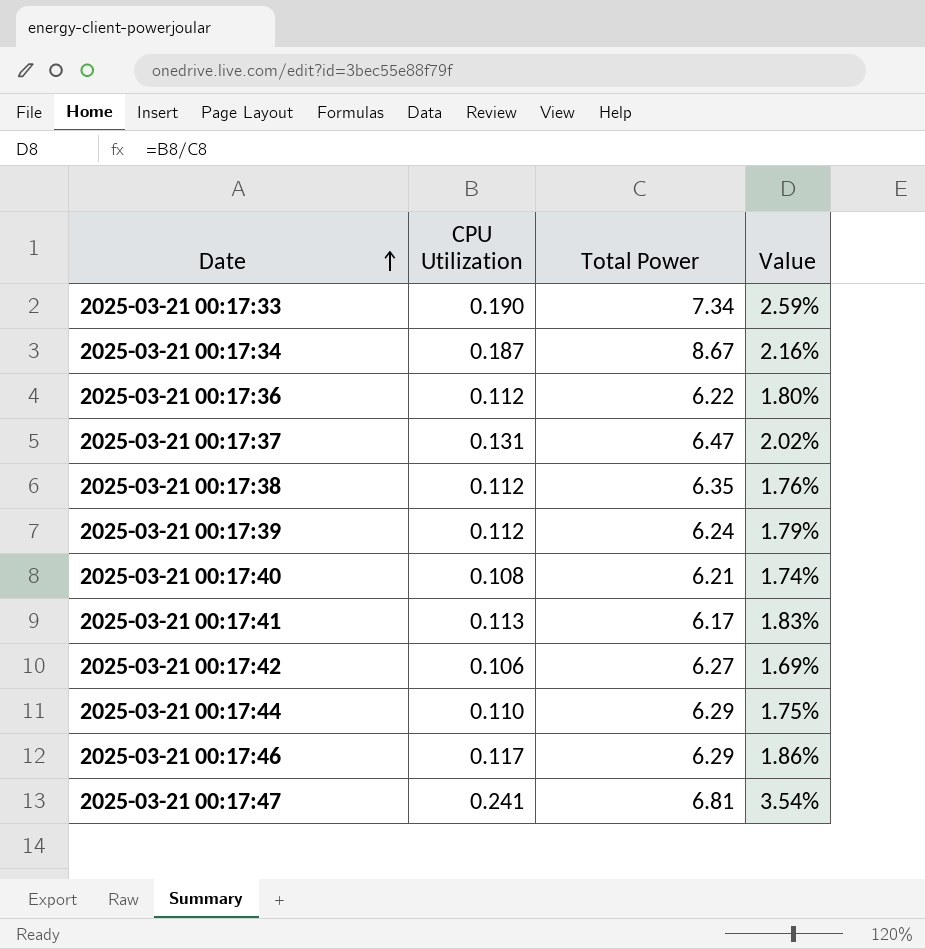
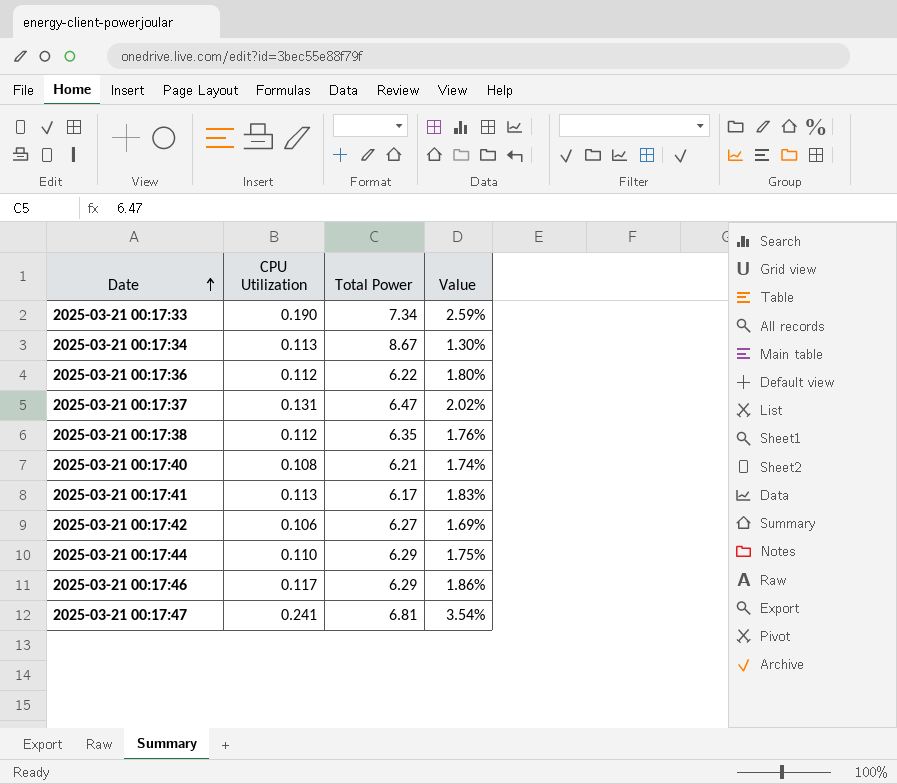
row 2025-03-21 00:17:39: 0.112 | 6.24 | 1.79% -> none
2025-03-21 00:17:34 | CPU Utilization: 0.187 -> 0.113
2025-03-21 00:17:34 | Value: 2.16% -> 1.30%

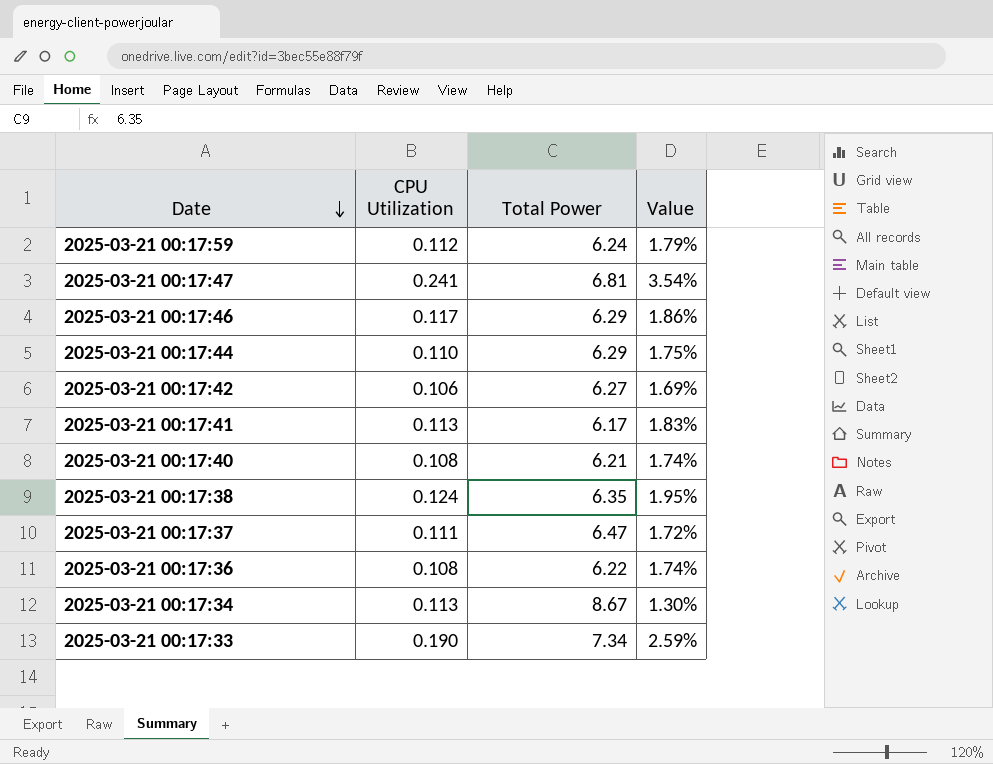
row order: Date ascending -> Date descending
row 2025-03-21 00:17:59: none -> 0.112 | 6.24 | 1.79%
2025-03-21 00:17:38 | CPU Utilization: 0.112 -> 0.124
2025-03-21 00:17:38 | Value: 1.76% -> 1.95%
2025-03-21 00:17:37 | CPU Utilization: 0.131 -> 0.111
2025-03-21 00:17:37 | Value: 2.02% -> 1.72%
2025-03-21 00:17:36 | CPU Utilization: 0.112 -> 0.108
2025-03-21 00:17:36 | Value: 1.80% -> 1.74%

